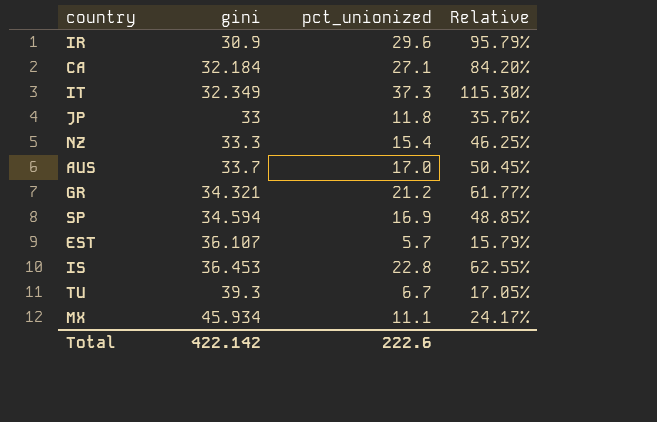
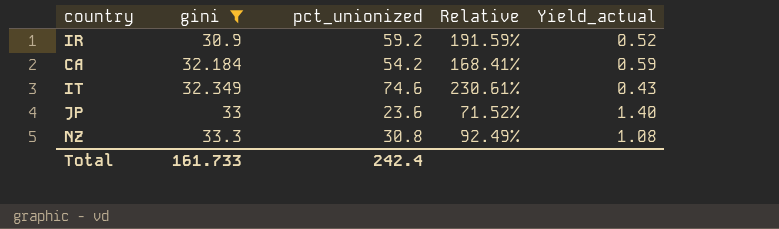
filter: none -> gini <= 33.3
column Yield_actual | formula: none -> [gini] / [pct_unionized]
IR | pct_unionized: 29.6 -> 59.2
IR | Relative: 95.79% -> 191.59%
CA | pct_unionized: 27.1 -> 54.2
CA | Relative: 84.20% -> 168.41%
IT | pct_unionized: 37.3 -> 74.6
IT | Relative: 115.30% -> 230.61%
JP | pct_unionized: 11.8 -> 23.6
JP | Relative: 35.76% -> 71.52%
NZ | pct_unionized: 15.4 -> 30.8
NZ | Relative: 46.25% -> 92.49%
Total | gini: 422.142 -> 161.733
Total | pct_unionized: 222.6 -> 242.4

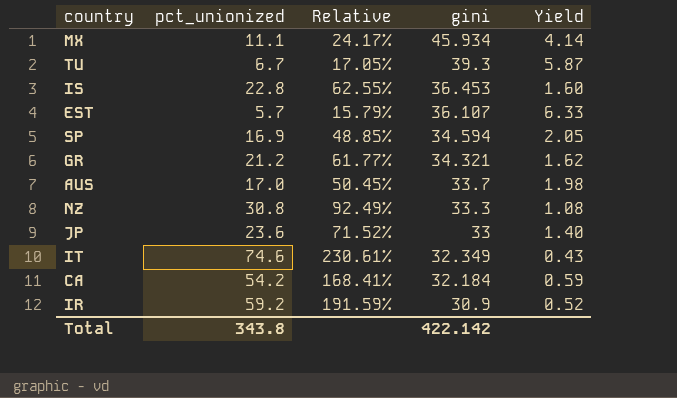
filter: gini <= 33.3 -> none
row order: gini ascending -> gini descending
column gini | position: 2 -> 4
column name: Yield_actual -> Yield
Total | pct_unionized: 242.4 -> 343.8
Total | gini: 161.733 -> 422.142

